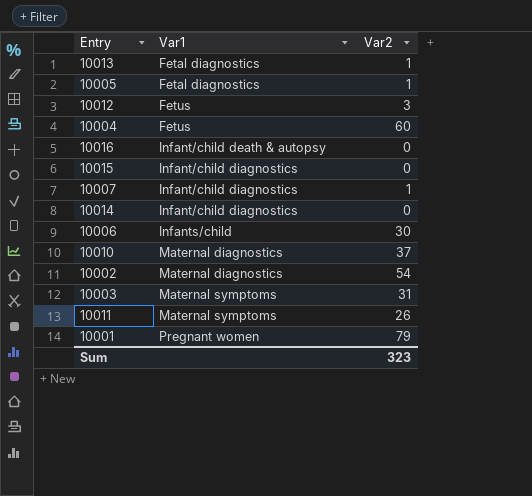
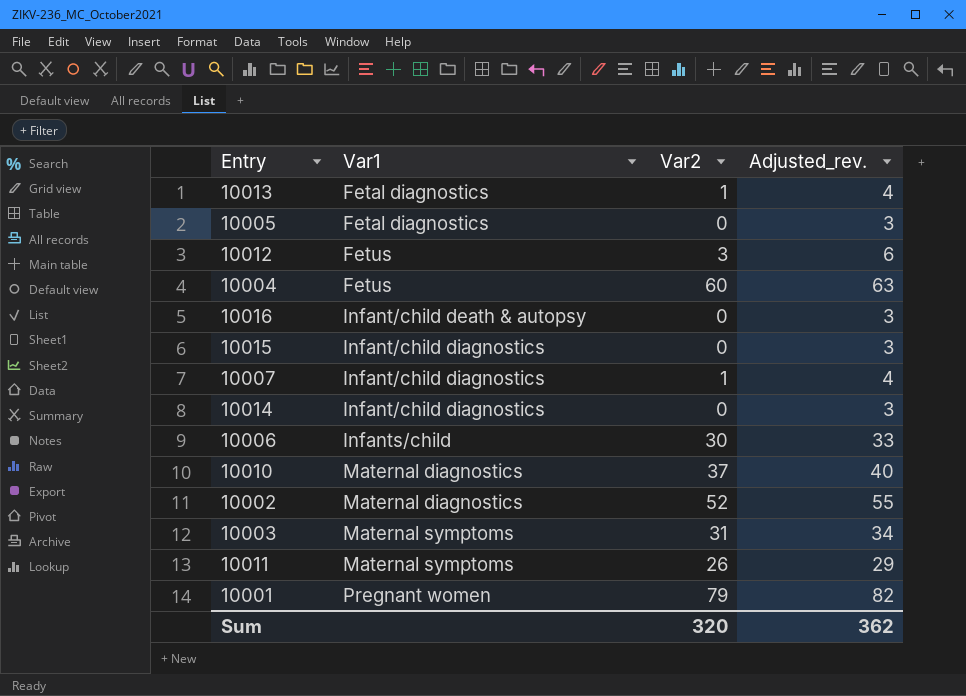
column Adjusted_rev. | formula: none -> [Var2] + 3
10005 | Var2: 1 -> 0
10002 | Var2: 54 -> 52
Sum | Var2: 323 -> 320

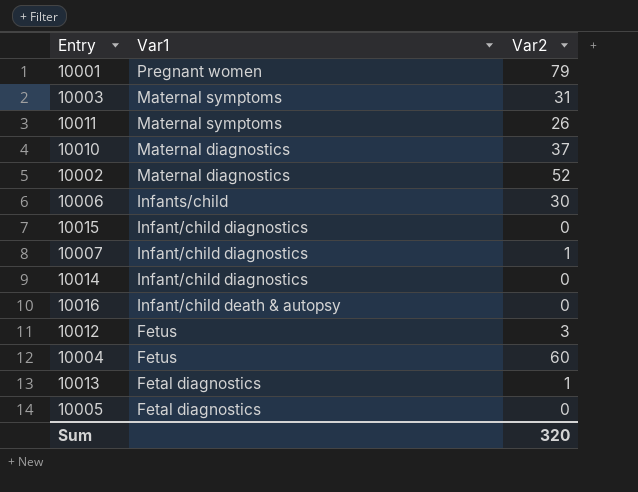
row order: Var1 ascending -> Var1 descending
column Adjusted_rev. | formula: [Var2] + 3 -> none

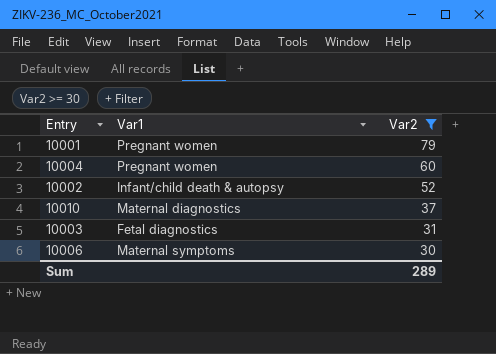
filter: none -> Var2 >= 30
row order: Var1 descending -> Var2 descending
10004 | Var1: Fetus -> Pregnant women
10002 | Var1: Maternal diagnostics -> Infant/child death & autopsy
10003 | Var1: Maternal symptoms -> Fetal diagnostics
10006 | Var1: Infants/child -> Maternal symptoms
Sum | Var2: 320 -> 289

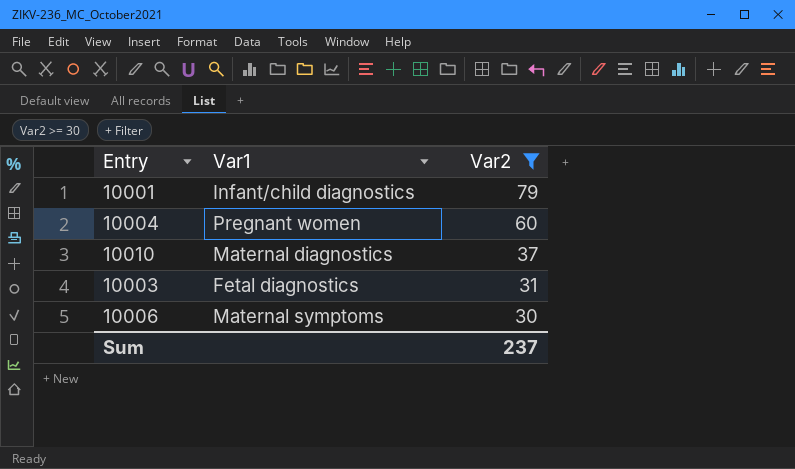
row 10002: Infant/child death & autopsy | 52 -> none
10001 | Var1: Pregnant women -> Infant/child diagnostics
Sum | Var2: 289 -> 237

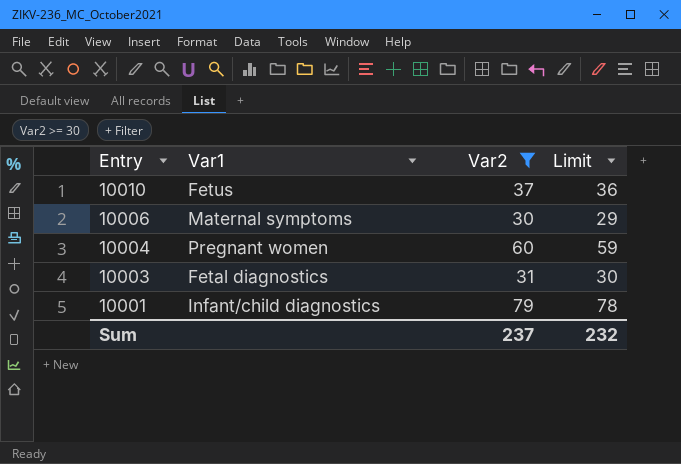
row order: Var2 descending -> Entry descending
column Limit | formula: none -> [Var2] - 1
10010 | Var1: Maternal diagnostics -> Fetus

